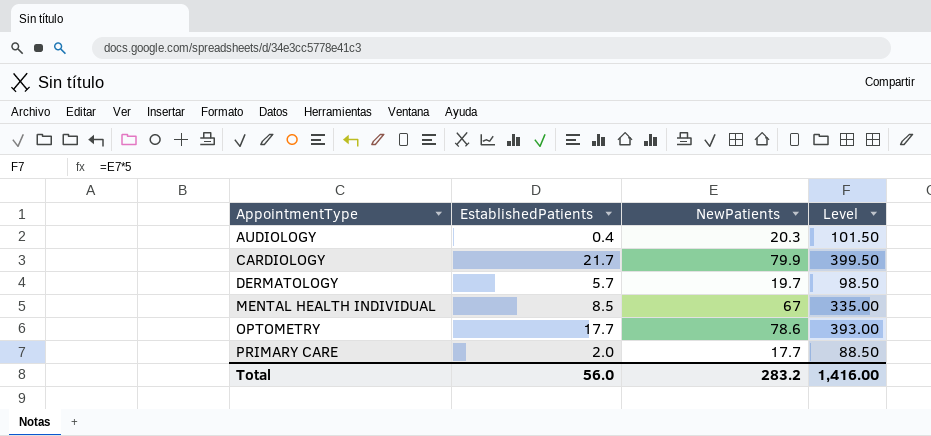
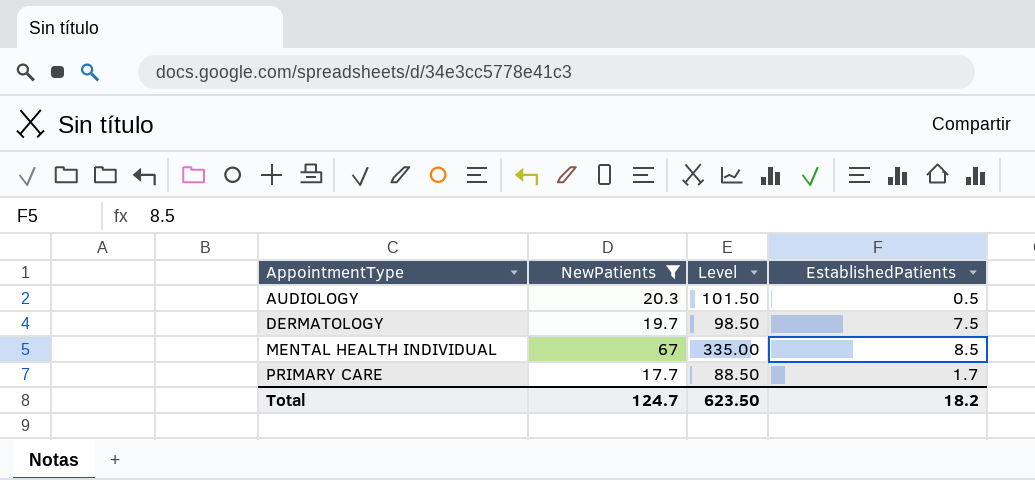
filter: none -> NewPatients <= 67
column EstablishedPatients | position: 2 -> 4
AUDIOLOGY | EstablishedPatients: 0.4 -> 0.5
DERMATOLOGY | EstablishedPatients: 5.7 -> 7.5
PRIMARY CARE | EstablishedPatients: 2.0 -> 1.7
Total | NewPatients: 283.2 -> 124.7
Total | Level: 1,416.00 -> 623.50
Total | EstablishedPatients: 56.0 -> 18.2

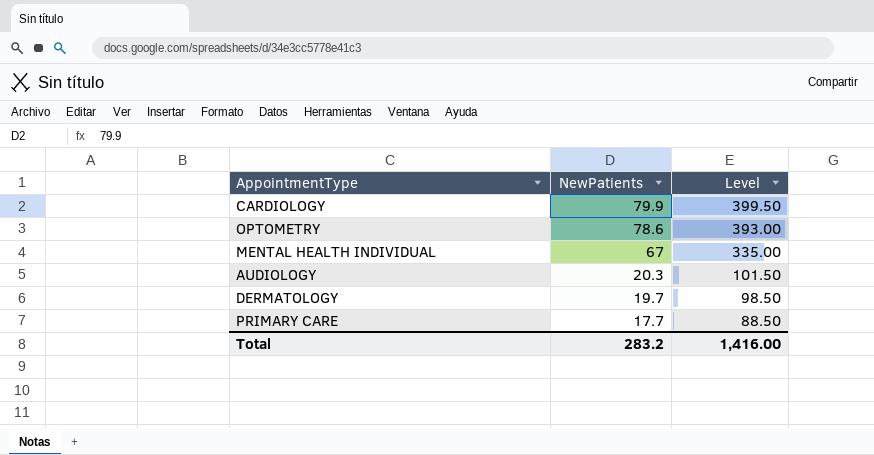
filter: NewPatients <= 67 -> none
row order: AppointmentType ascending -> NewPatients descending
column EstablishedPatients | position: 4 -> none
Total | NewPatients: 124.7 -> 283.2
Total | Level: 623.50 -> 1,416.00

